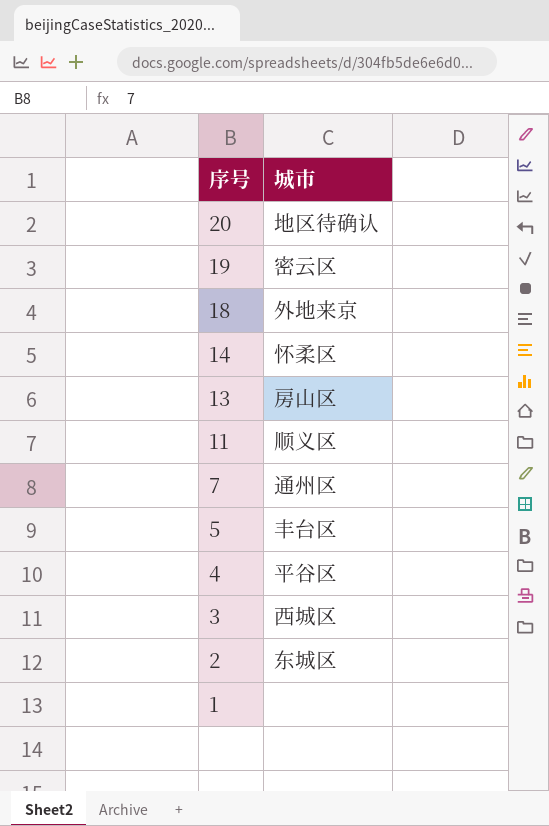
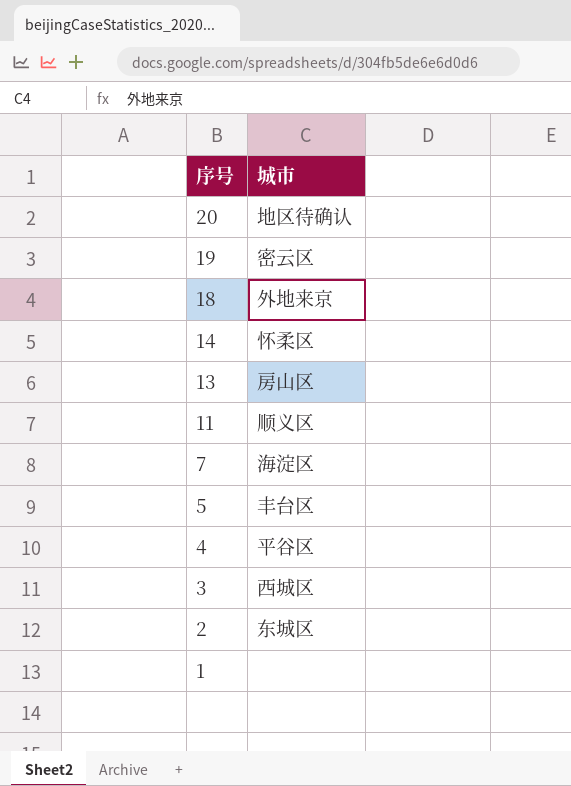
7 | 城市: 通州区 -> 海淀区

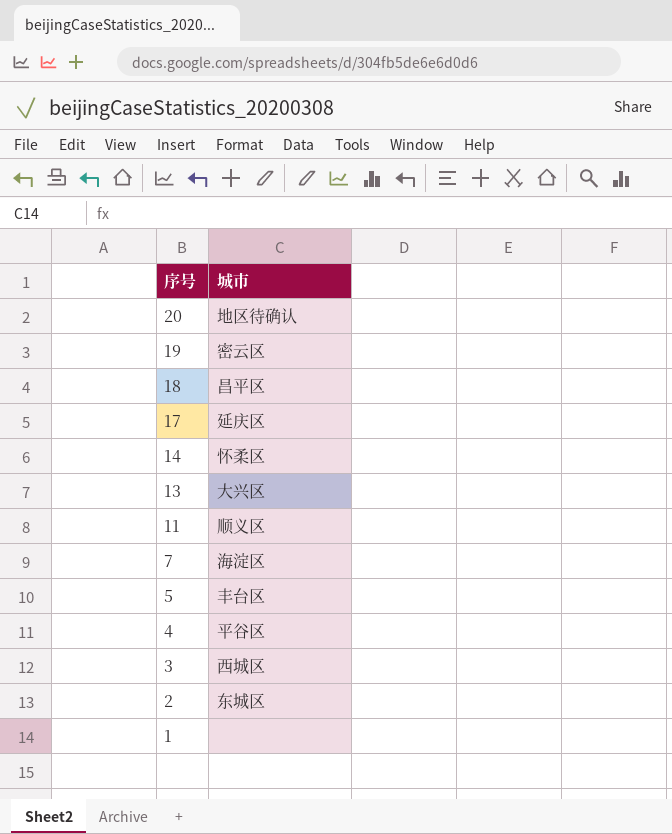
18 | 城市: 外地来京 -> 昌平区
row 17: none -> 延庆区
13 | 城市: 房山区 -> 大兴区

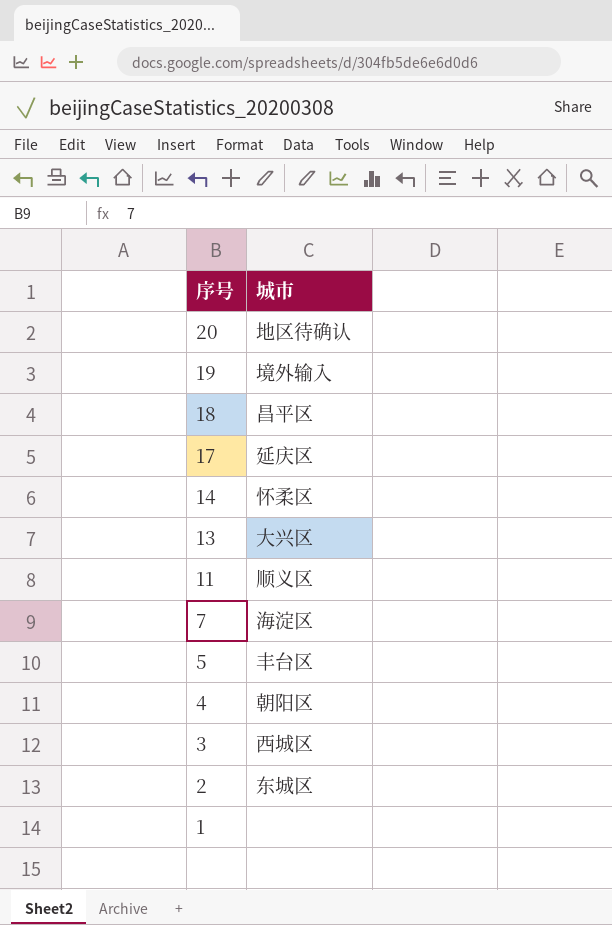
19 | 城市: 密云区 -> 境外输入
4 | 城市: 平谷区 -> 朝阳区

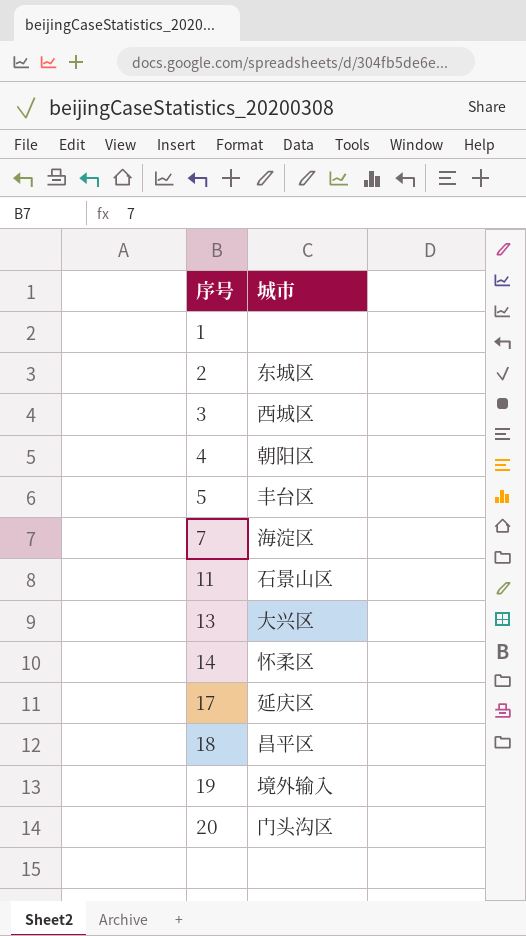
row order: 序号 descending -> 序号 ascending
11 | 城市: 顺义区 -> 石景山区
20 | 城市: 地区待确认 -> 门头沟区

